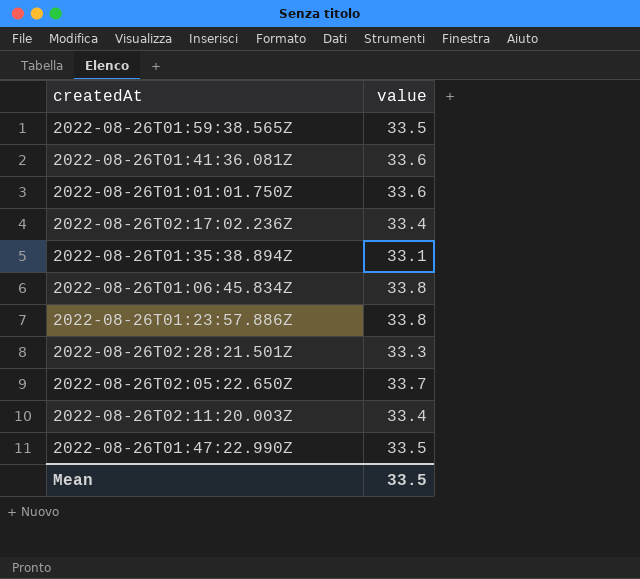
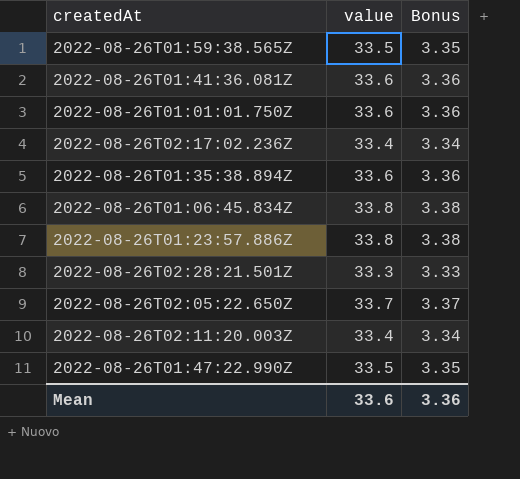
column Bonus | formula: none -> [value] * 0.1
2022-08-26T01:35:38.894Z | value: 33.1 -> 33.6
Mean | value: 33.5 -> 33.6

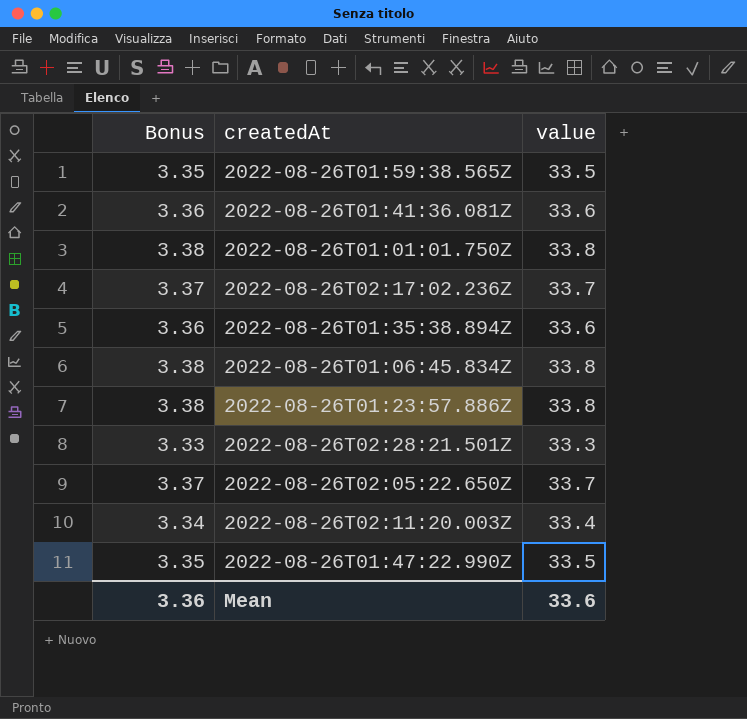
column Bonus | position: 3 -> 1
2022-08-26T01:01:01.750Z | Bonus: 3.36 -> 3.38
2022-08-26T01:01:01.750Z | value: 33.6 -> 33.8
2022-08-26T02:17:02.236Z | Bonus: 3.34 -> 3.37
2022-08-26T02:17:02.236Z | value: 33.4 -> 33.7

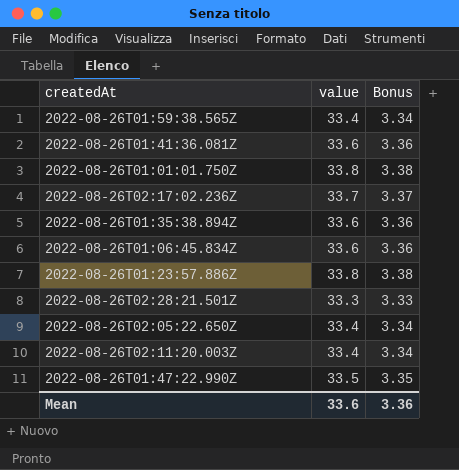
column Bonus | position: 1 -> 3
2022-08-26T01:59:38.565Z | value: 33.5 -> 33.4
2022-08-26T01:59:38.565Z | Bonus: 3.35 -> 3.34
2022-08-26T01:06:45.834Z | value: 33.8 -> 33.6
2022-08-26T01:06:45.834Z | Bonus: 3.38 -> 3.36
2022-08-26T02:05:22.650Z | value: 33.7 -> 33.4
2022-08-26T02:05:22.650Z | Bonus: 3.37 -> 3.34

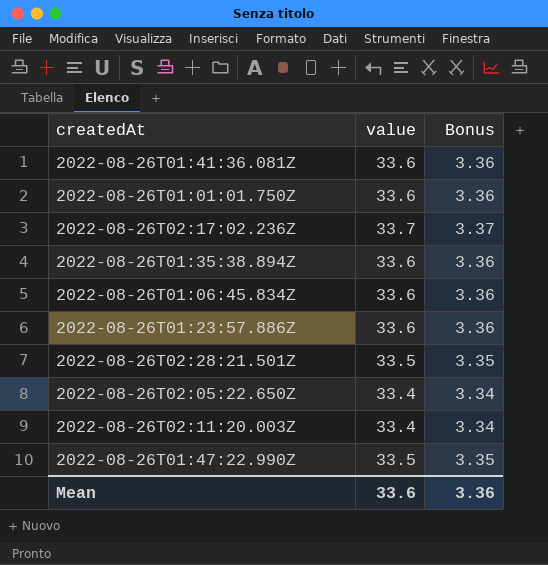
row 2022-08-26T01:59:38.565Z: 33.4 | 3.34 -> none
2022-08-26T01:01:01.750Z | value: 33.8 -> 33.6
2022-08-26T01:01:01.750Z | Bonus: 3.38 -> 3.36
2022-08-26T01:23:57.886Z | value: 33.8 -> 33.6
2022-08-26T01:23:57.886Z | Bonus: 3.38 -> 3.36
2022-08-26T02:28:21.501Z | value: 33.3 -> 33.5
2022-08-26T02:28:21.501Z | Bonus: 3.33 -> 3.35

